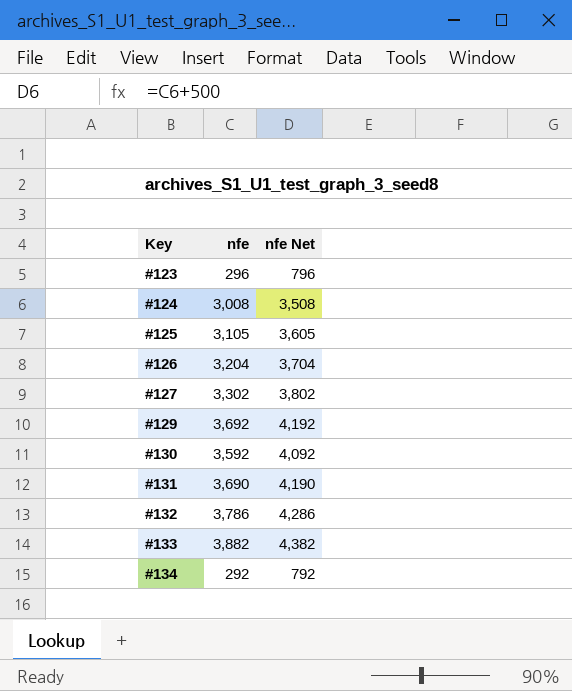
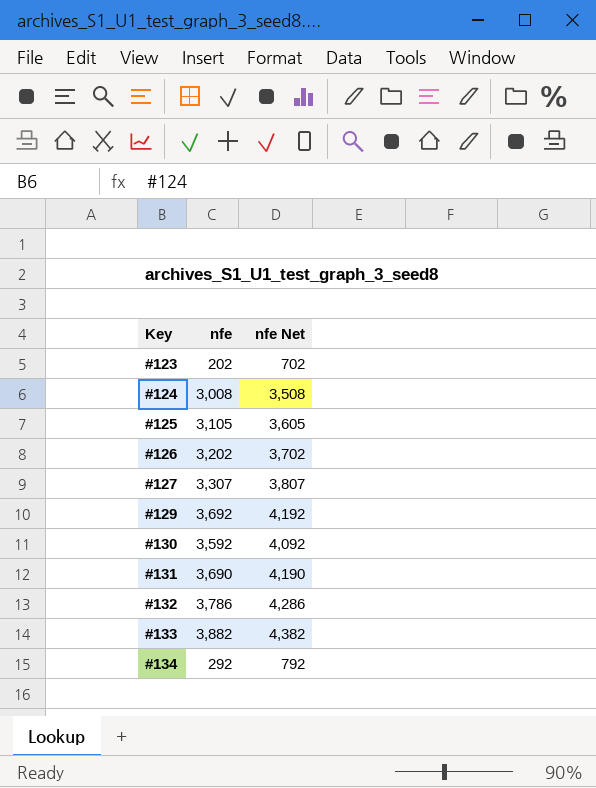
#123 | nfe: 296 -> 202
#123 | nfe Net: 796 -> 702
#126 | nfe: 3,204 -> 3,202
#126 | nfe Net: 3,704 -> 3,702
#127 | nfe: 3,302 -> 3,307
#127 | nfe Net: 3,802 -> 3,807

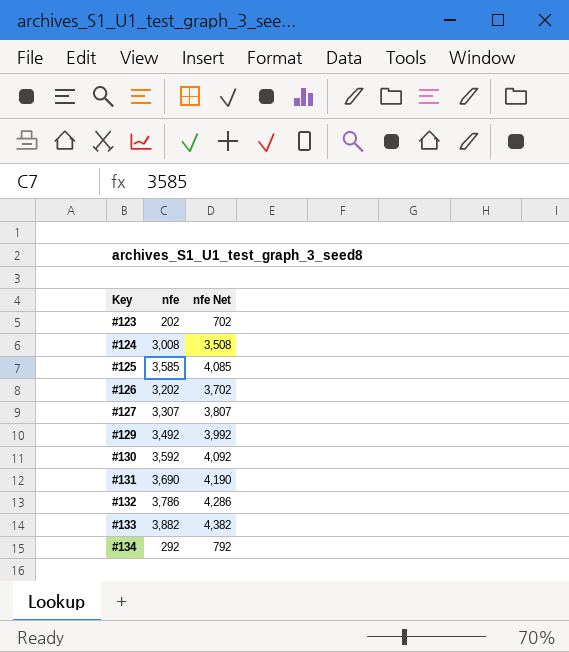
#125 | nfe: 3,105 -> 3,585
#125 | nfe Net: 3,605 -> 4,085
#129 | nfe: 3,692 -> 3,492
#129 | nfe Net: 4,192 -> 3,992

